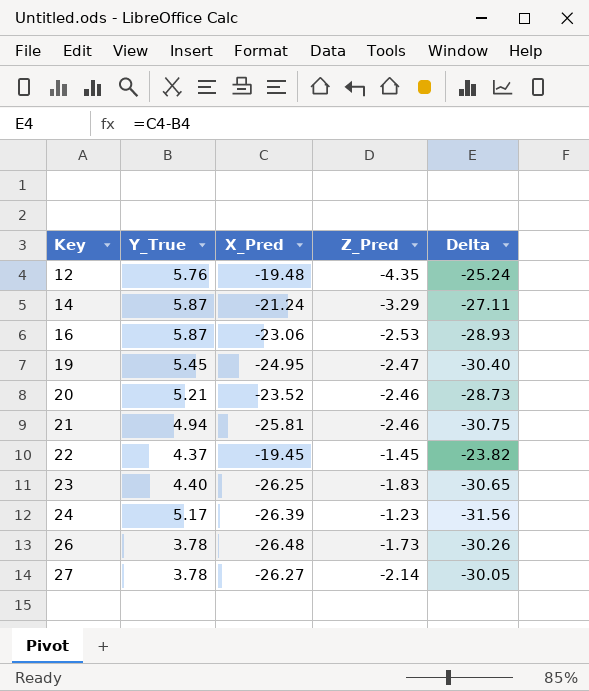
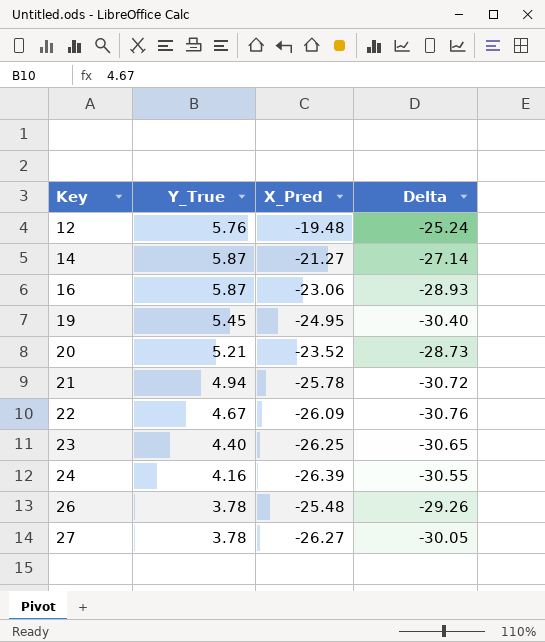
column Z_Pred | position: 4 -> none
14 | X_Pred: -21.24 -> -21.27
14 | Delta: -27.11 -> -27.14
21 | X_Pred: -25.81 -> -25.78
21 | Delta: -30.75 -> -30.72
22 | Y_True: 4.37 -> 4.67
22 | X_Pred: -19.45 -> -26.09
22 | Delta: -23.82 -> -30.76
24 | Y_True: 5.17 -> 4.16
24 | Delta: -31.56 -> -30.55
26 | X_Pred: -26.48 -> -25.48
26 | Delta: -30.26 -> -29.26

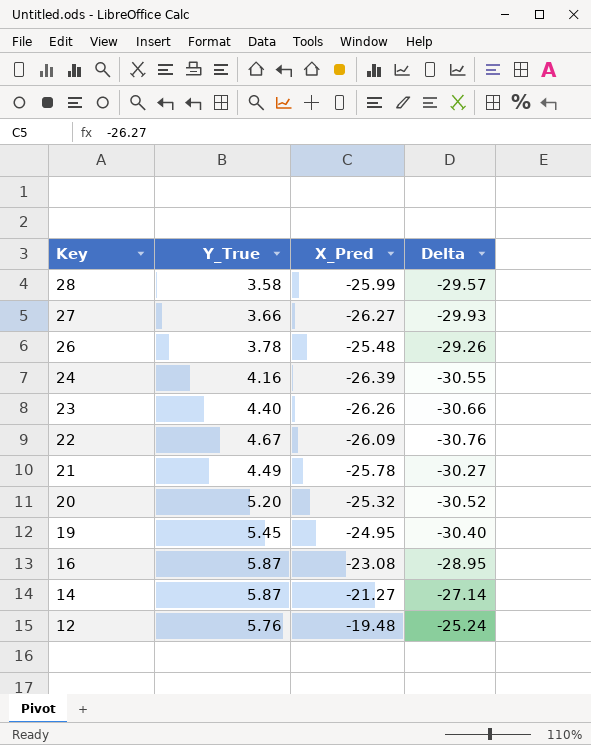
row order: Key ascending -> Key descending
row 28: none -> 3.58 | -25.99 | -29.57
27 | Y_True: 3.78 -> 3.66
27 | Delta: -30.05 -> -29.93
23 | X_Pred: -26.25 -> -26.26
23 | Delta: -30.65 -> -30.66
21 | Y_True: 4.94 -> 4.49
21 | Delta: -30.72 -> -30.27
20 | Y_True: 5.21 -> 5.20
20 | X_Pred: -23.52 -> -25.32
20 | Delta: -28.73 -> -30.52
16 | X_Pred: -23.06 -> -23.08
16 | Delta: -28.93 -> -28.95

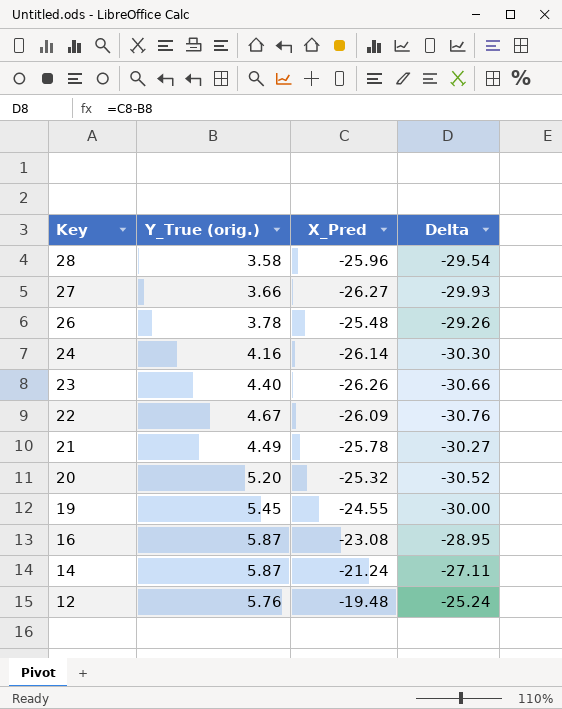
column name: Y_True -> Y_True (orig.)
28 | X_Pred: -25.99 -> -25.96
28 | Delta: -29.57 -> -29.54
24 | X_Pred: -26.39 -> -26.14
24 | Delta: -30.55 -> -30.30
19 | X_Pred: -24.95 -> -24.55
19 | Delta: -30.40 -> -30.00
14 | X_Pred: -21.27 -> -21.24
14 | Delta: -27.14 -> -27.11

